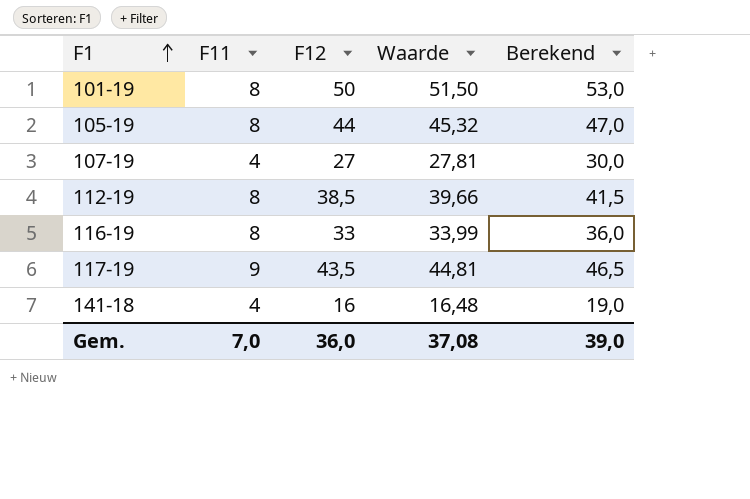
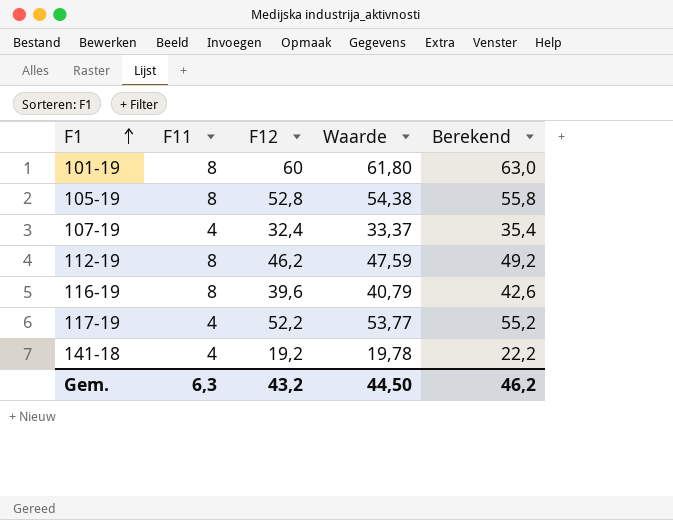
101-19 | F12: 50 -> 60
101-19 | Waarde: 51,50 -> 61,80
101-19 | Berekend: 53,0 -> 63,0
105-19 | F12: 44 -> 52,8
105-19 | Waarde: 45,32 -> 54,38
105-19 | Berekend: 47,0 -> 55,8
107-19 | F12: 27 -> 32,4
107-19 | Waarde: 27,81 -> 33,37
107-19 | Berekend: 30,0 -> 35,4
112-19 | F12: 38,5 -> 46,2
112-19 | Waarde: 39,66 -> 47,59
112-19 | Berekend: 41,5 -> 49,2
116-19 | F12: 33 -> 39,6
116-19 | Waarde: 33,99 -> 40,79
116-19 | Berekend: 36,0 -> 42,6
117-19 | F11: 9 -> 4
117-19 | F12: 43,5 -> 52,2
117-19 | Waarde: 44,81 -> 53,77
117-19 | Berekend: 46,5 -> 55,2
141-18 | F12: 16 -> 19,2
141-18 | Waarde: 16,48 -> 19,78
141-18 | Berekend: 19,0 -> 22,2
Gem. | F11: 7,0 -> 6,3
Gem. | F12: 36,0 -> 43,2
Gem. | Waarde: 37,08 -> 44,50
Gem. | Berekend: 39,0 -> 46,2

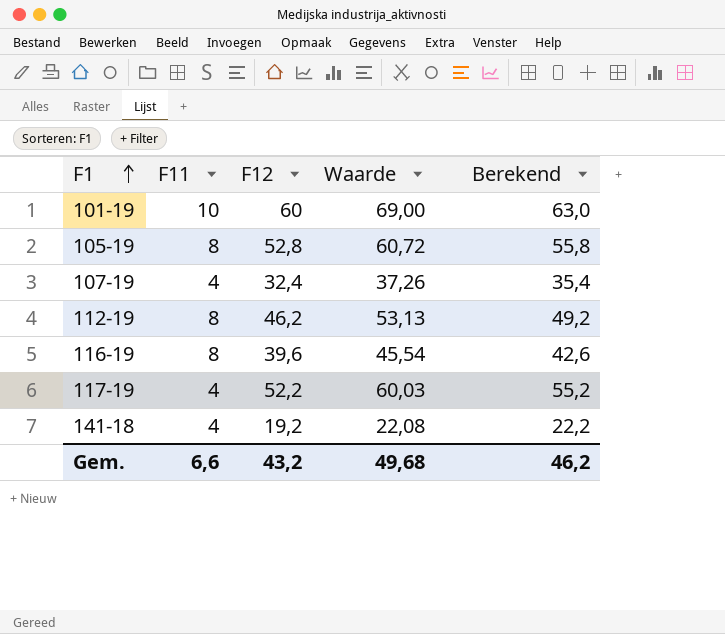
column Waarde | formula: [F12] * 1,03 -> [F12] * 1,15
101-19 | F11: 8 -> 10
Gem. | F11: 6,3 -> 6,6
Gem. | Waarde: 44,50 -> 49,68

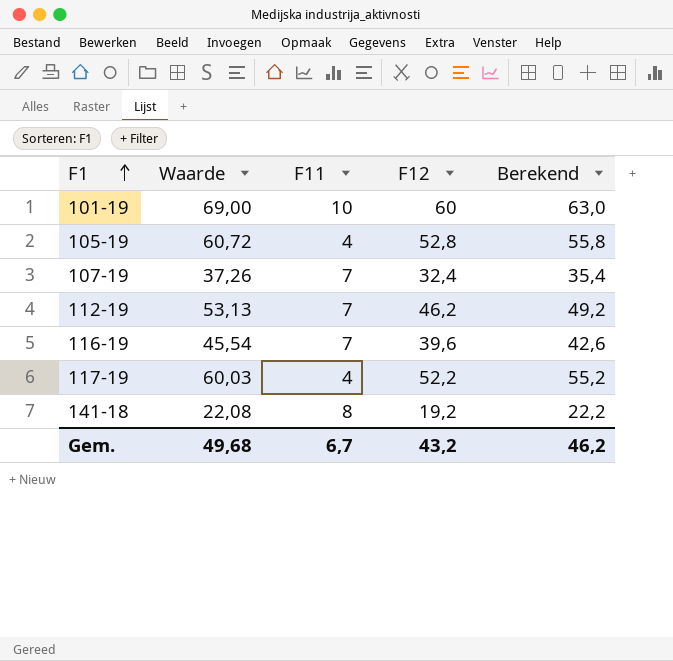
column Waarde | position: 4 -> 2
105-19 | F11: 8 -> 4
107-19 | F11: 4 -> 7
112-19 | F11: 8 -> 7
116-19 | F11: 8 -> 7
141-18 | F11: 4 -> 8
Gem. | F11: 6,6 -> 6,7

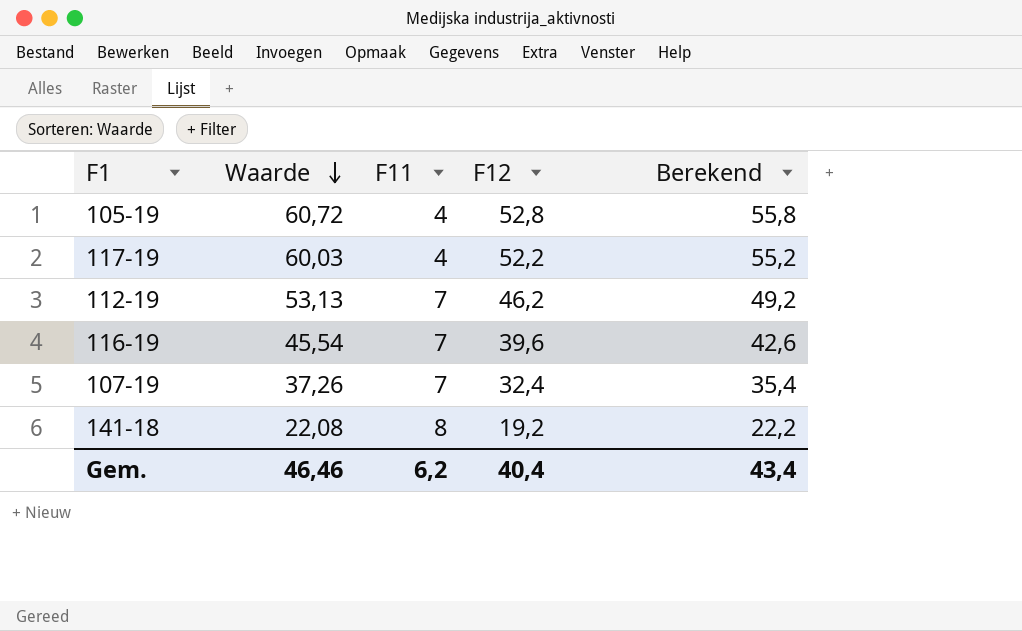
row order: F1 ascending -> Waarde descending
row 101-19: 69,00 | 10 | 60 | 63,0 -> none
Gem. | Waarde: 49,68 -> 46,46
Gem. | F11: 6,7 -> 6,2
Gem. | F12: 43,2 -> 40,4
Gem. | Berekend: 46,2 -> 43,4

